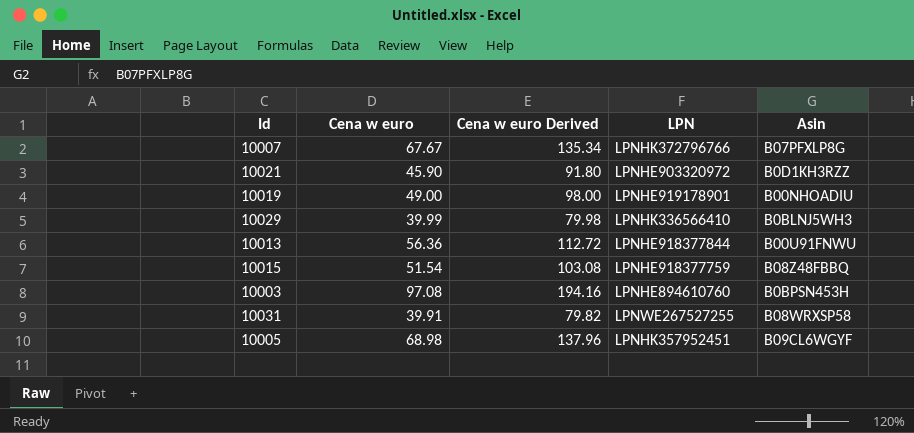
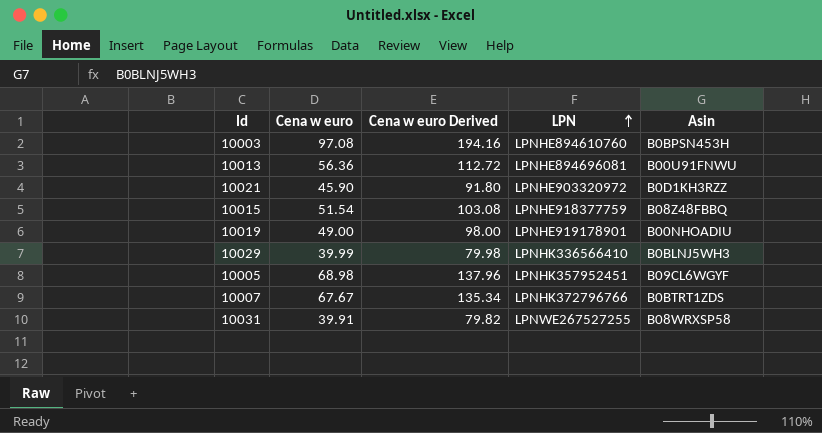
row order: none -> LPN ascending
10013 | LPN: LPNHE918377844 -> LPNHE894696081
10007 | Asin: B07PFXLP8G -> B0BTRT1ZDS

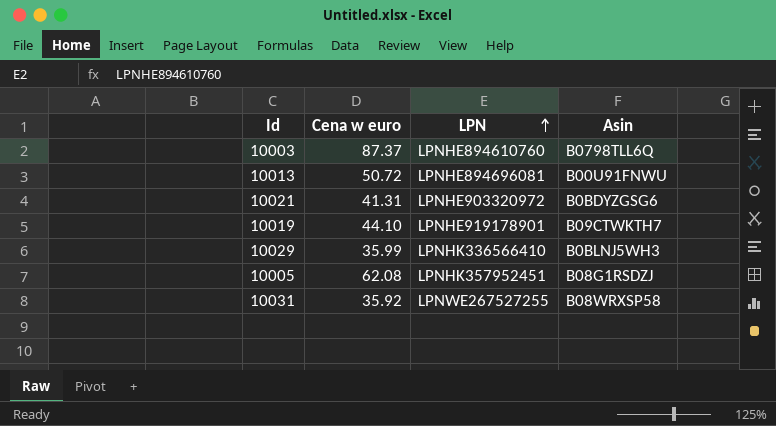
column Cena w euro Derived | formula: [Cena w euro] * 2 -> none
row 10015: 51.54 | 103.08 | LPNHE918377759 | B08Z48FBBQ -> none
row 10007: 67.67 | 135.34 | LPNHK372796766 | B0BTRT1ZDS -> none
10003 | Cena w euro: 97.08 -> 87.37
10003 | Asin: B0BPSN453H -> B0798TLL6Q
10013 | Cena w euro: 56.36 -> 50.72
10021 | Cena w euro: 45.90 -> 41.31
10021 | Asin: B0D1KH3RZZ -> B0BDYZGSG6
10019 | Cena w euro: 49.00 -> 44.10
10019 | Asin: B00NHOADIU -> B09CTWKTH7
10029 | Cena w euro: 39.99 -> 35.99
10005 | Cena w euro: 68.98 -> 62.08
10005 | Asin: B09CL6WGYF -> B08G1RSDZJ
10031 | Cena w euro: 39.91 -> 35.92

